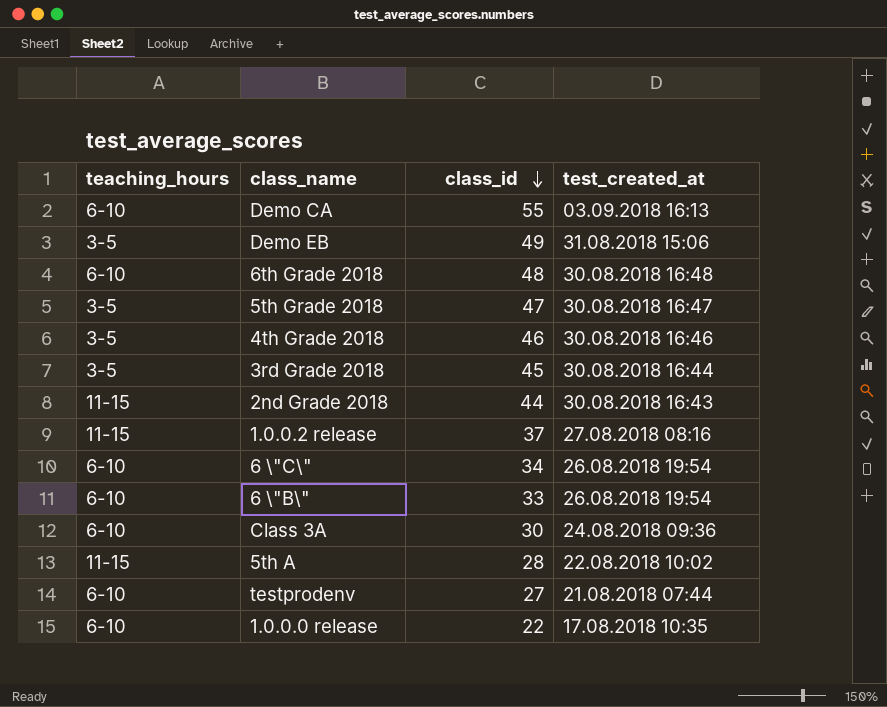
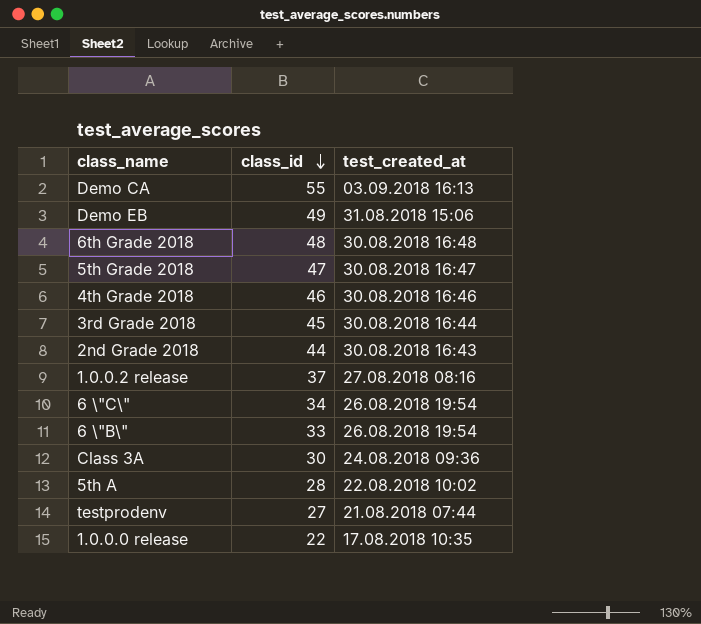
column teaching_hours | position: 1 -> none

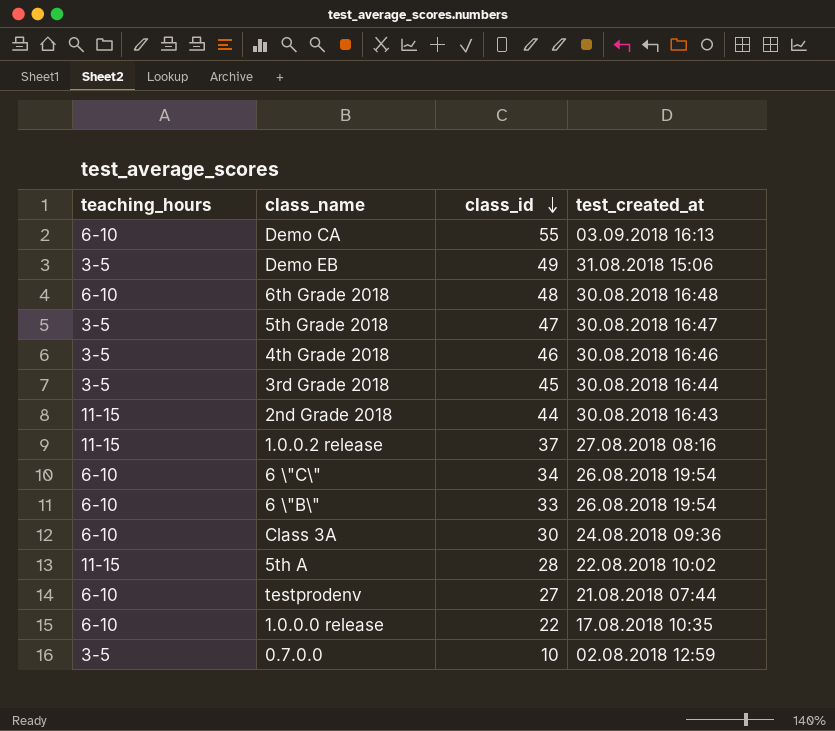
column teaching_hours | position: none -> 1
row 0.7.0.0: none -> 3-5 | 10 | 02.08.2018 12:59

